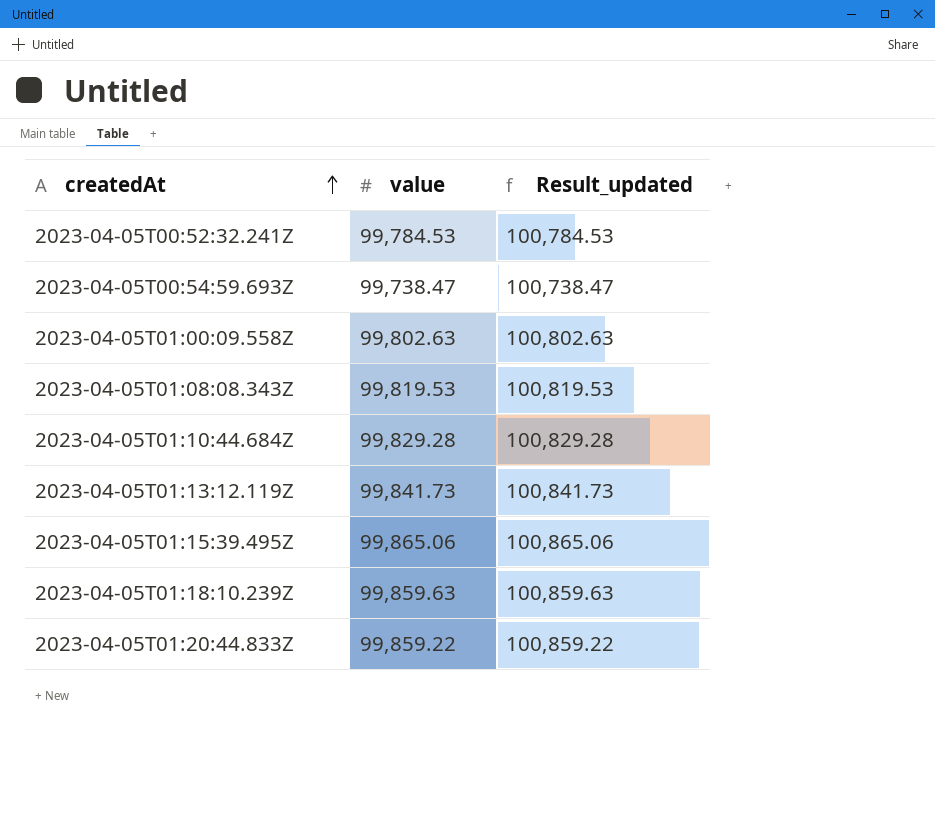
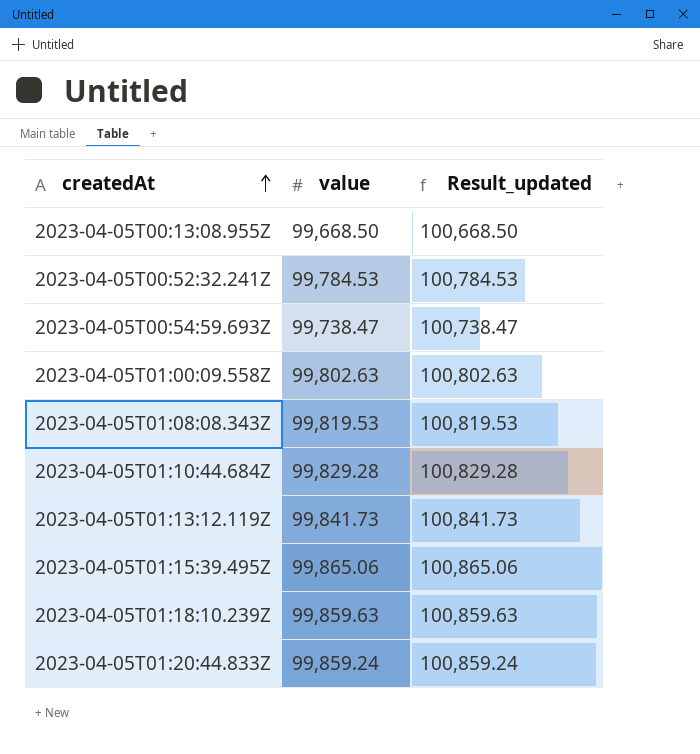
row 2023-04-05T00:13:08.955Z: none -> 99,668.50 | 100,668.50
2023-04-05T01:20:44.833Z | value: 99,859.22 -> 99,859.24
2023-04-05T01:20:44.833Z | Result_updated: 100,859.22 -> 100,859.24

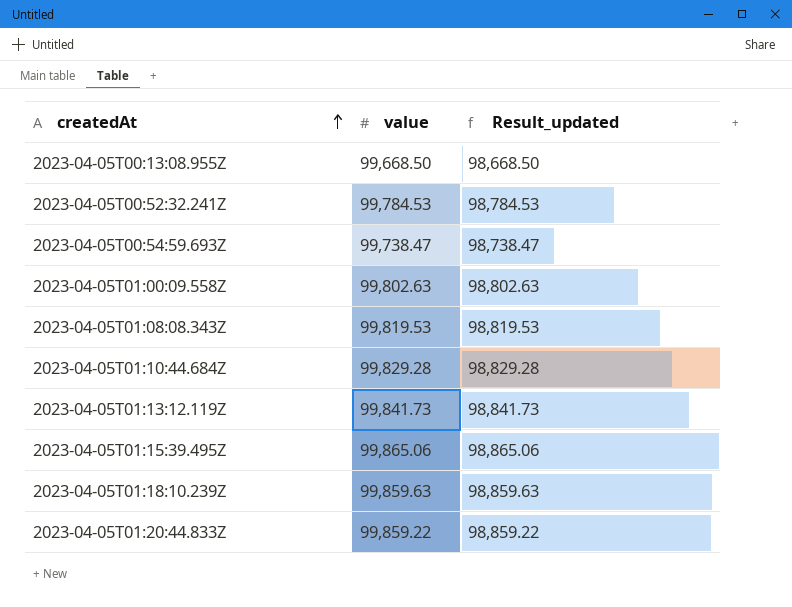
column Result_updated | formula: [value] + 1000 -> [value] - 1000
2023-04-05T01:20:44.833Z | value: 99,859.24 -> 99,859.22

